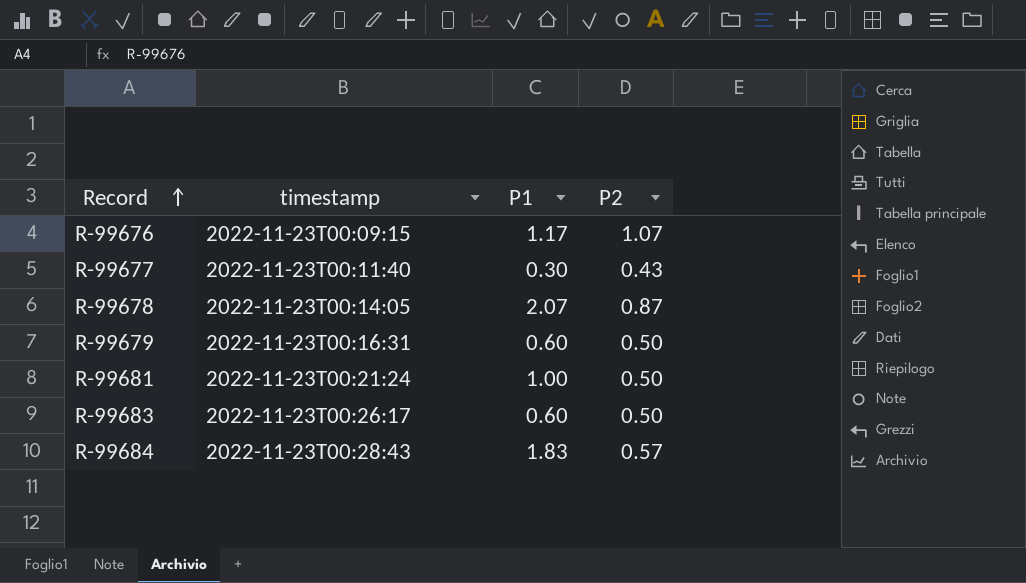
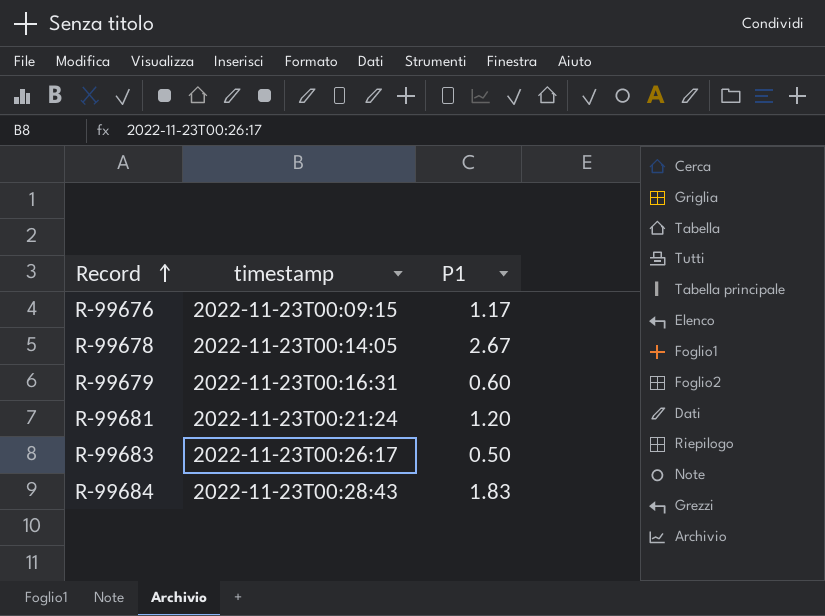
column P2 | position: 4 -> none
row R-99677: 2022-11-23T00:11:40 | 0.30 | 0.43 -> none
R-99678 | P1: 2.07 -> 2.67
R-99681 | P1: 1.00 -> 1.20
R-99683 | P1: 0.60 -> 0.50

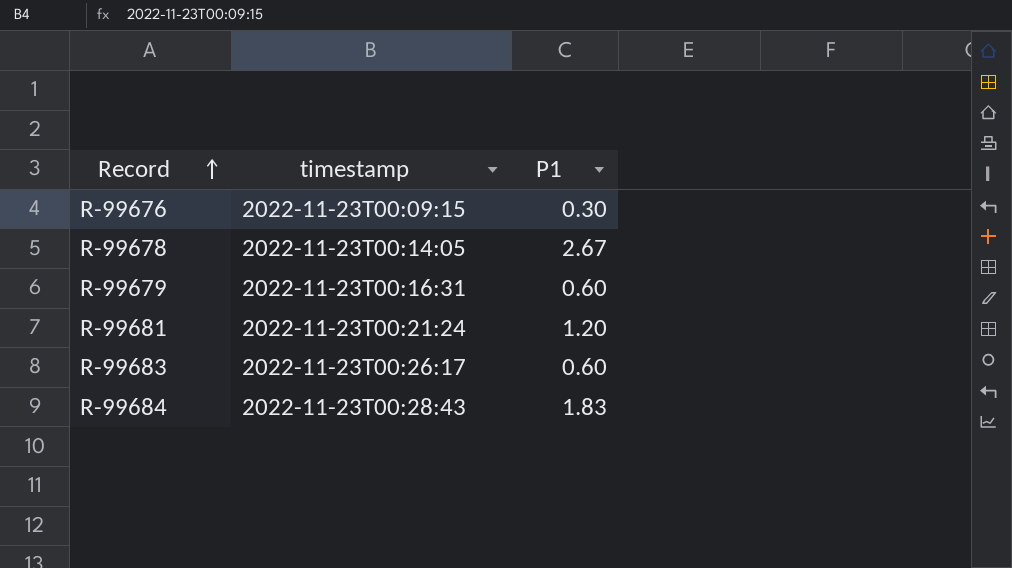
R-99676 | P1: 1.17 -> 0.30
R-99683 | P1: 0.50 -> 0.60

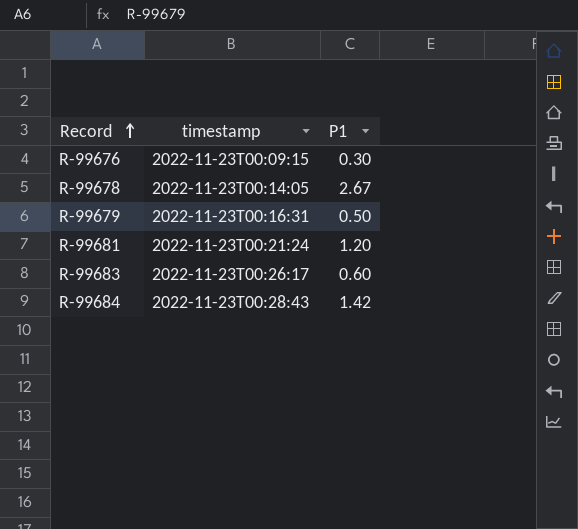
R-99679 | P1: 0.60 -> 0.50
R-99684 | P1: 1.83 -> 1.42

